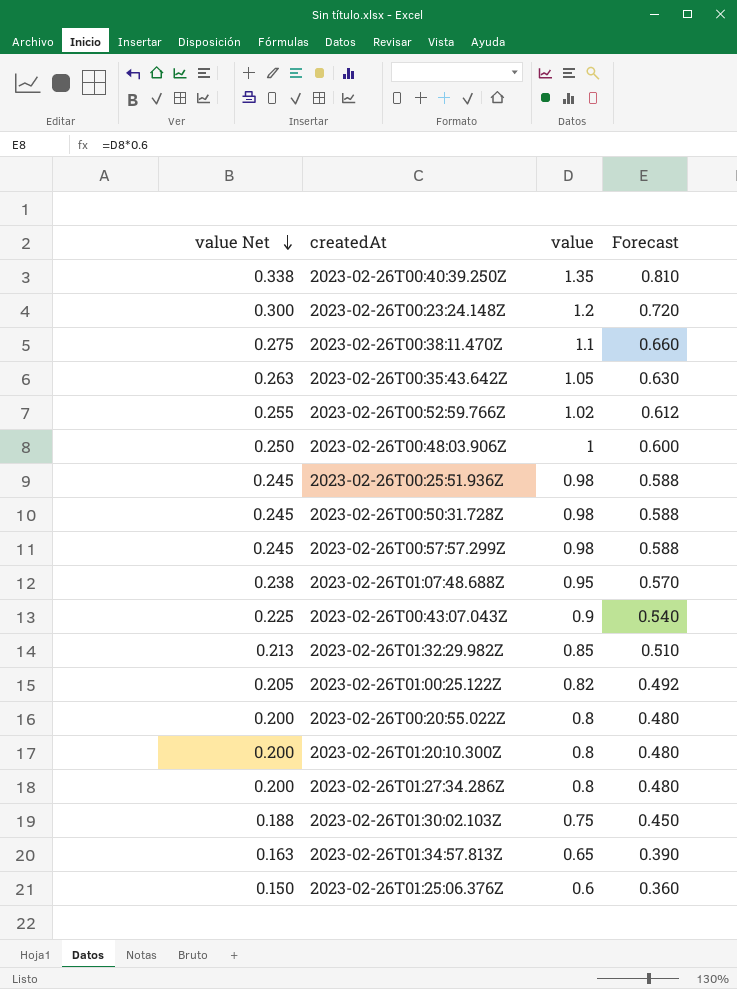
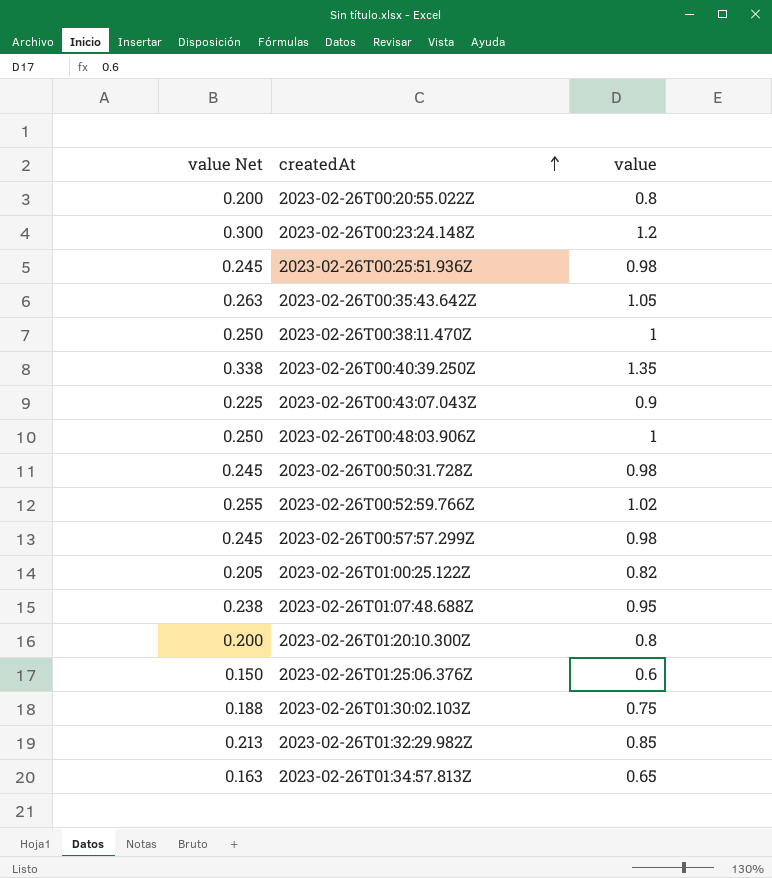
row order: value Net descending -> createdAt ascending
column Forecast | formula: [value] * 0.6 -> none
row 2023-02-26T01:27:34.286Z: 0.200 | 0.8 | 0.480 -> none
2023-02-26T00:38:11.470Z | value Net: 0.275 -> 0.250
2023-02-26T00:38:11.470Z | value: 1.1 -> 1

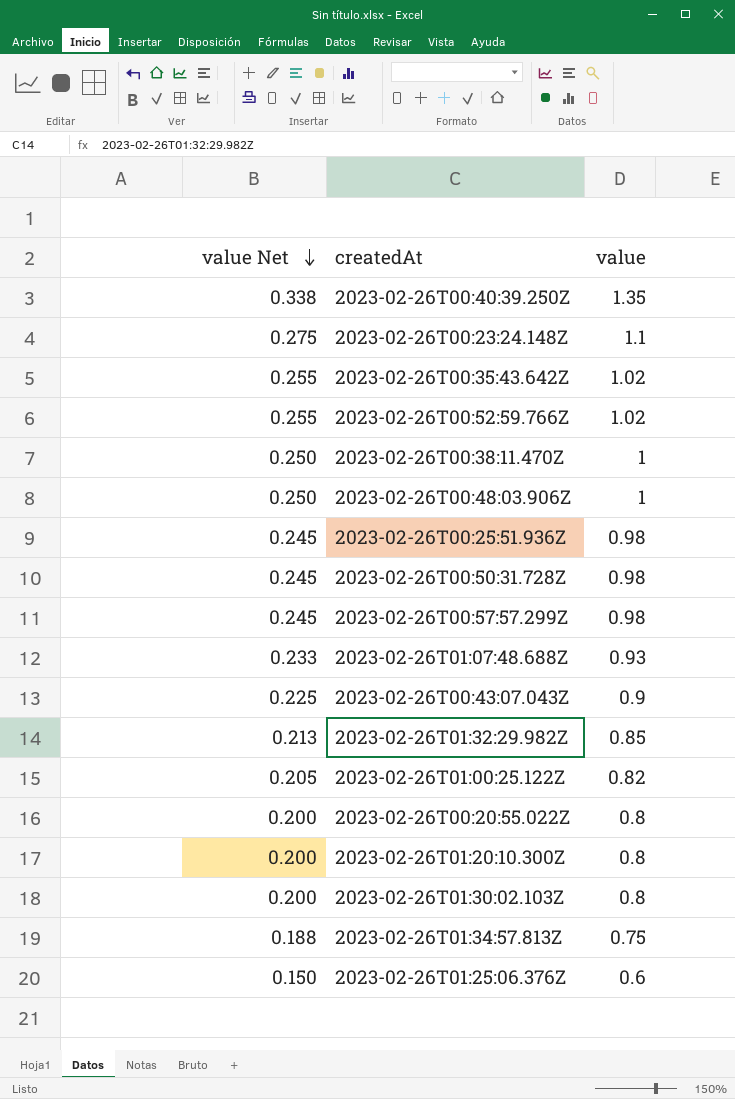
row order: createdAt ascending -> value Net descending
2023-02-26T00:23:24.148Z | value Net: 0.300 -> 0.275
2023-02-26T00:23:24.148Z | value: 1.2 -> 1.1
2023-02-26T00:35:43.642Z | value Net: 0.263 -> 0.255
2023-02-26T00:35:43.642Z | value: 1.05 -> 1.02
2023-02-26T01:07:48.688Z | value Net: 0.238 -> 0.233
2023-02-26T01:07:48.688Z | value: 0.95 -> 0.93
2023-02-26T01:30:02.103Z | value Net: 0.188 -> 0.200
2023-02-26T01:30:02.103Z | value: 0.75 -> 0.8
2023-02-26T01:34:57.813Z | value Net: 0.163 -> 0.188
2023-02-26T01:34:57.813Z | value: 0.65 -> 0.75

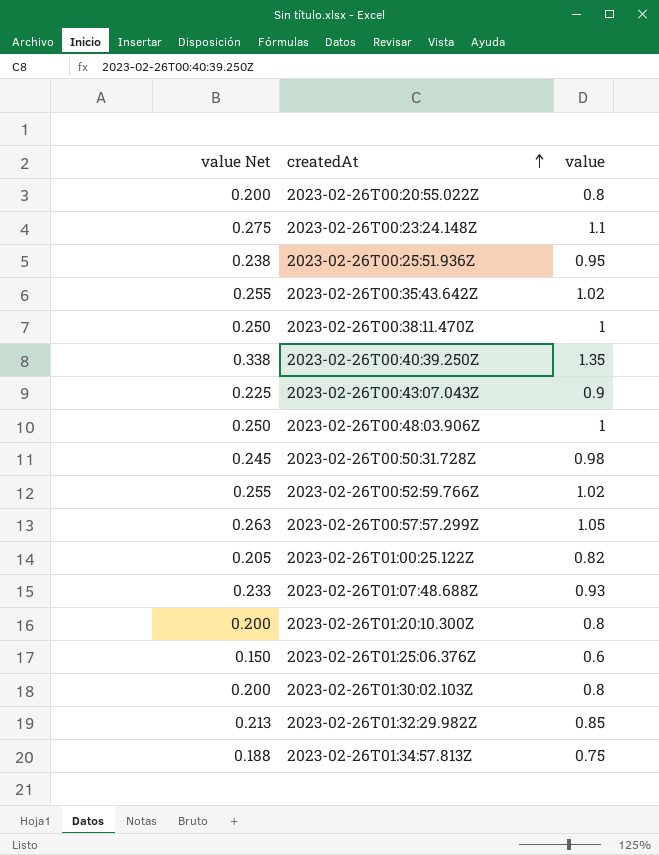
row order: value Net descending -> createdAt ascending
2023-02-26T00:25:51.936Z | value Net: 0.245 -> 0.238
2023-02-26T00:25:51.936Z | value: 0.98 -> 0.95
2023-02-26T00:57:57.299Z | value Net: 0.245 -> 0.263
2023-02-26T00:57:57.299Z | value: 0.98 -> 1.05

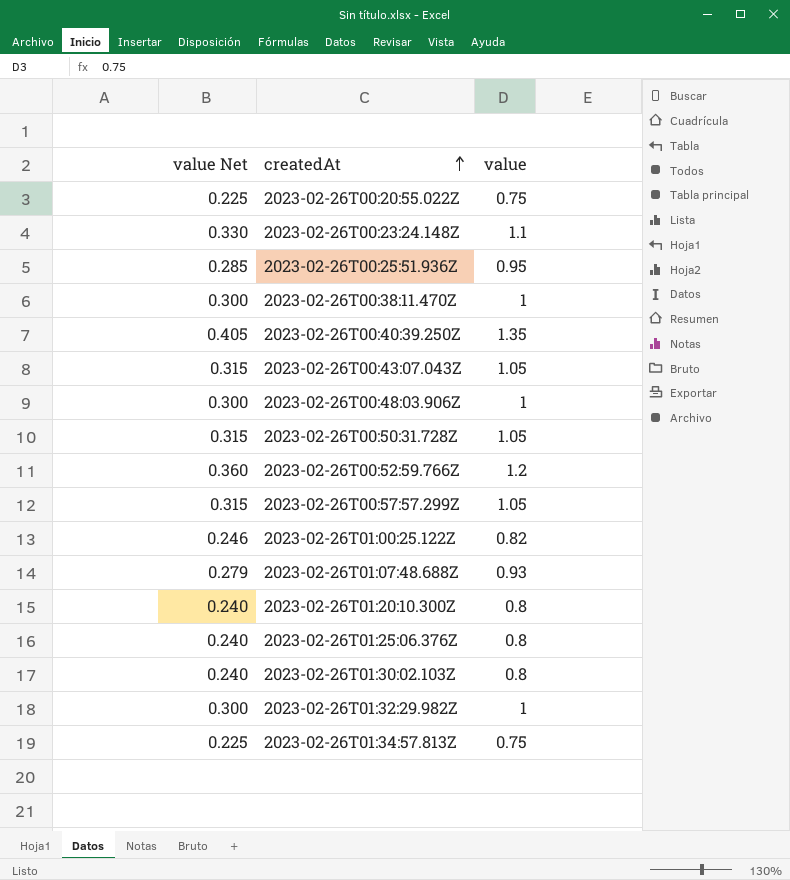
column value Net | formula: [value] * 0.25 -> [value] * 0.3
row 2023-02-26T00:35:43.642Z: 0.255 | 1.02 -> none
2023-02-26T00:20:55.022Z | value: 0.8 -> 0.75
2023-02-26T00:43:07.043Z | value: 0.9 -> 1.05
2023-02-26T00:50:31.728Z | value: 0.98 -> 1.05
2023-02-26T00:52:59.766Z | value: 1.02 -> 1.2
2023-02-26T01:25:06.376Z | value: 0.6 -> 0.8
2023-02-26T01:32:29.982Z | value: 0.85 -> 1

